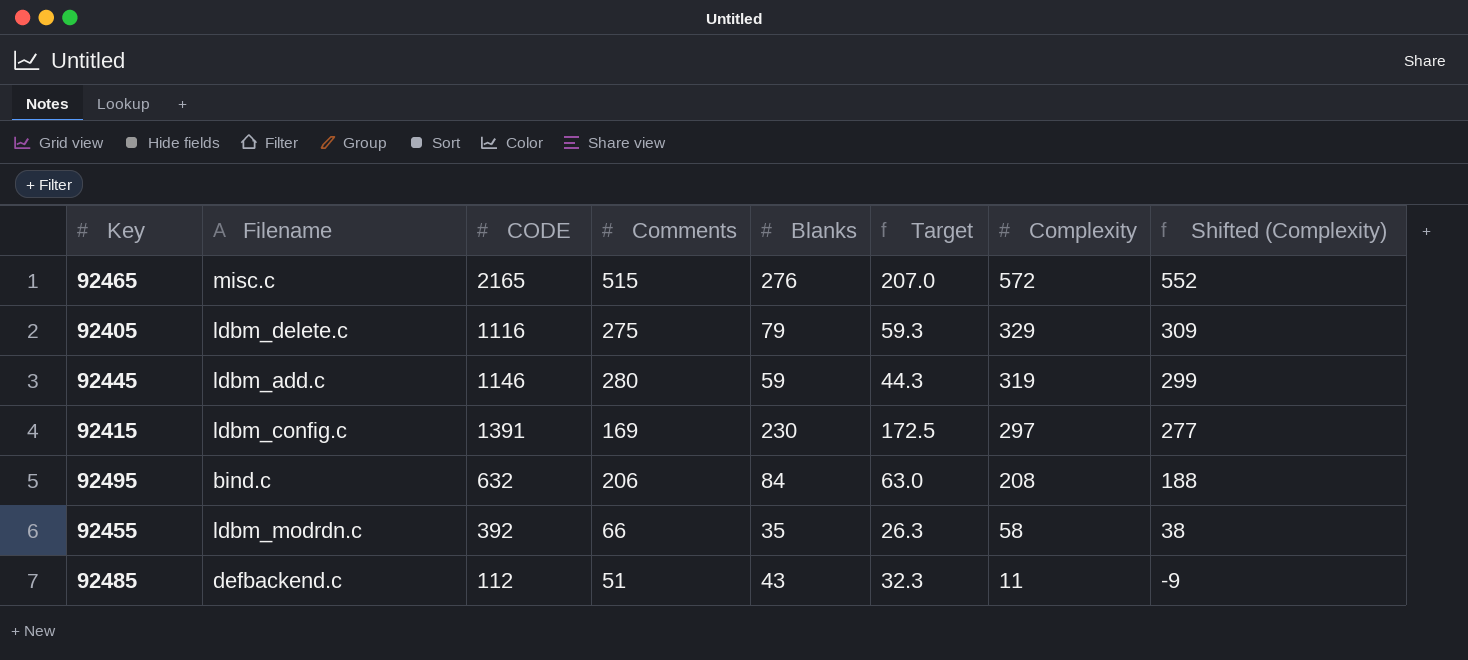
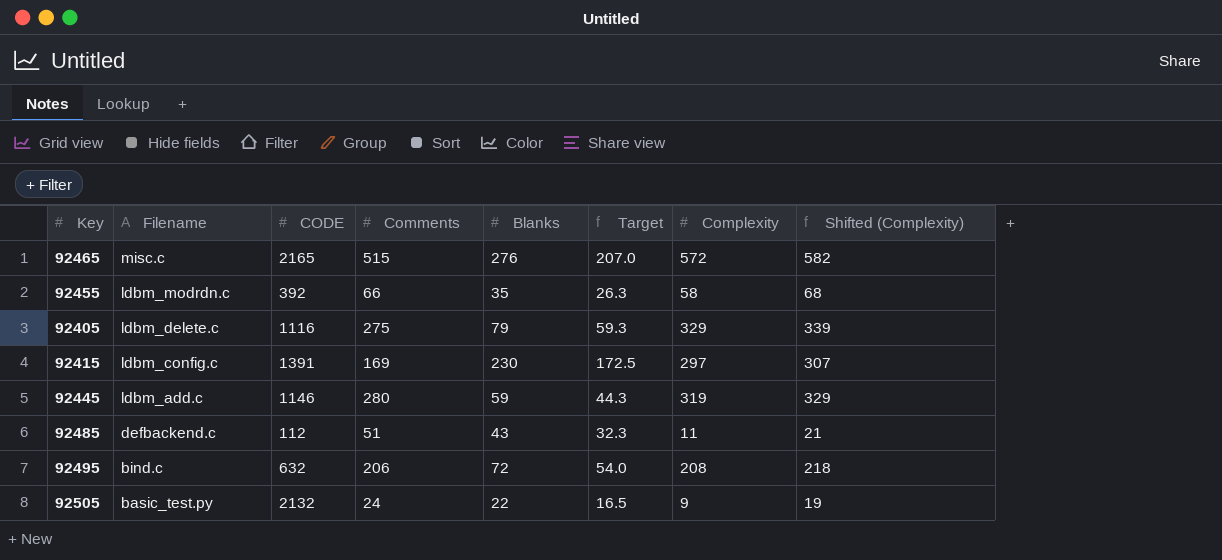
row order: Complexity descending -> Filename descending
column Shifted (Complexity) | formula: [Complexity] - 20 -> [Complexity] + 10
92495 | Blanks: 84 -> 72
92495 | Target: 63.0 -> 54.0
row 92505: none -> basic_test.py | 2132 | 24 | 22 | 16.5 | 9 | 19

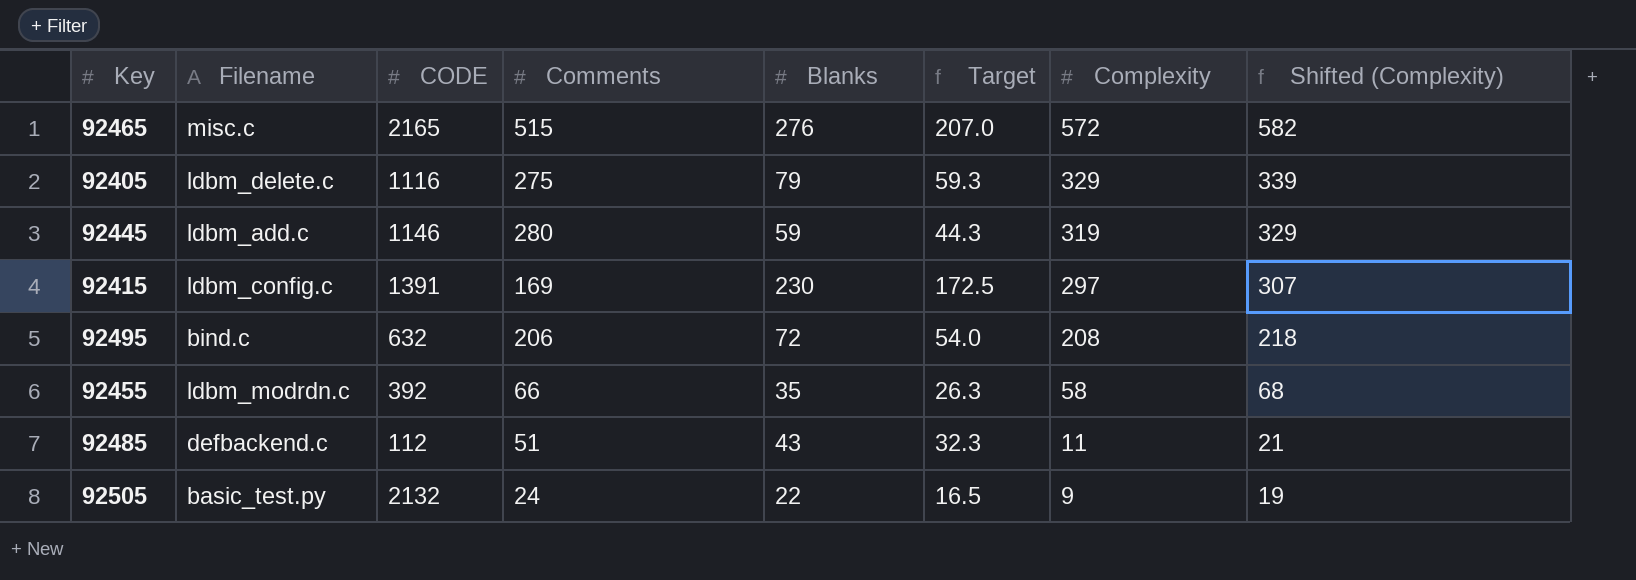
row order: Filename descending -> Complexity descending

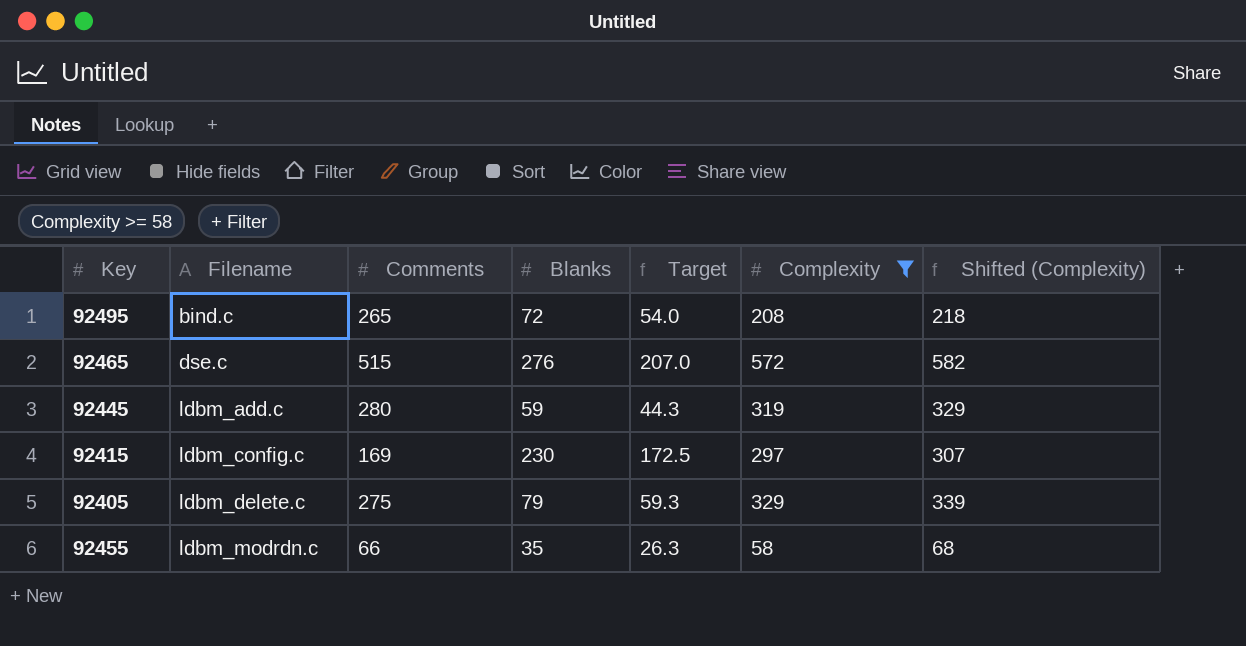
filter: none -> Complexity >= 58
row order: Complexity descending -> Filename ascending
column CODE | position: 3 -> none
92495 | Comments: 206 -> 265
92465 | Filename: misc.c -> dse.c

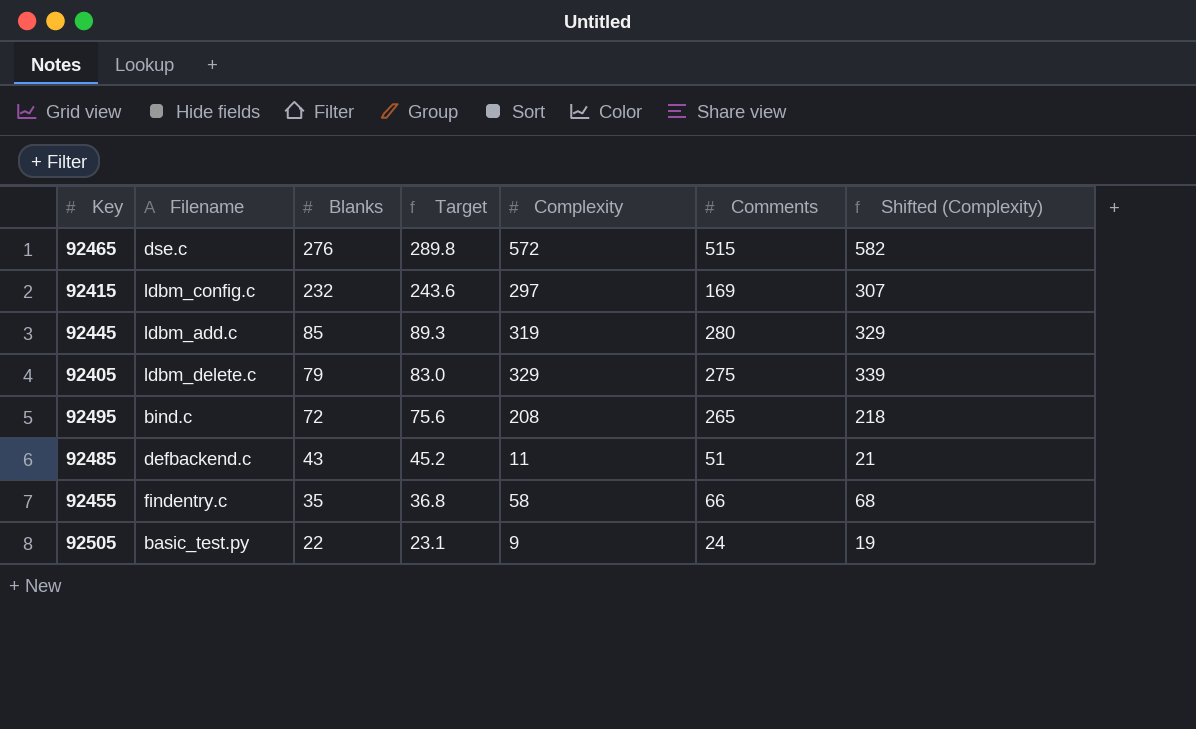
filter: Complexity >= 58 -> none
row order: Filename ascending -> Blanks descending
column Target | formula: [Blanks] * 0.75 -> [Blanks] * 1.05
column Comments | position: 3 -> 6
92415 | Blanks: 230 -> 232
92445 | Blanks: 59 -> 85
92455 | Filename: ldbm_modrdn.c -> findentry.c

